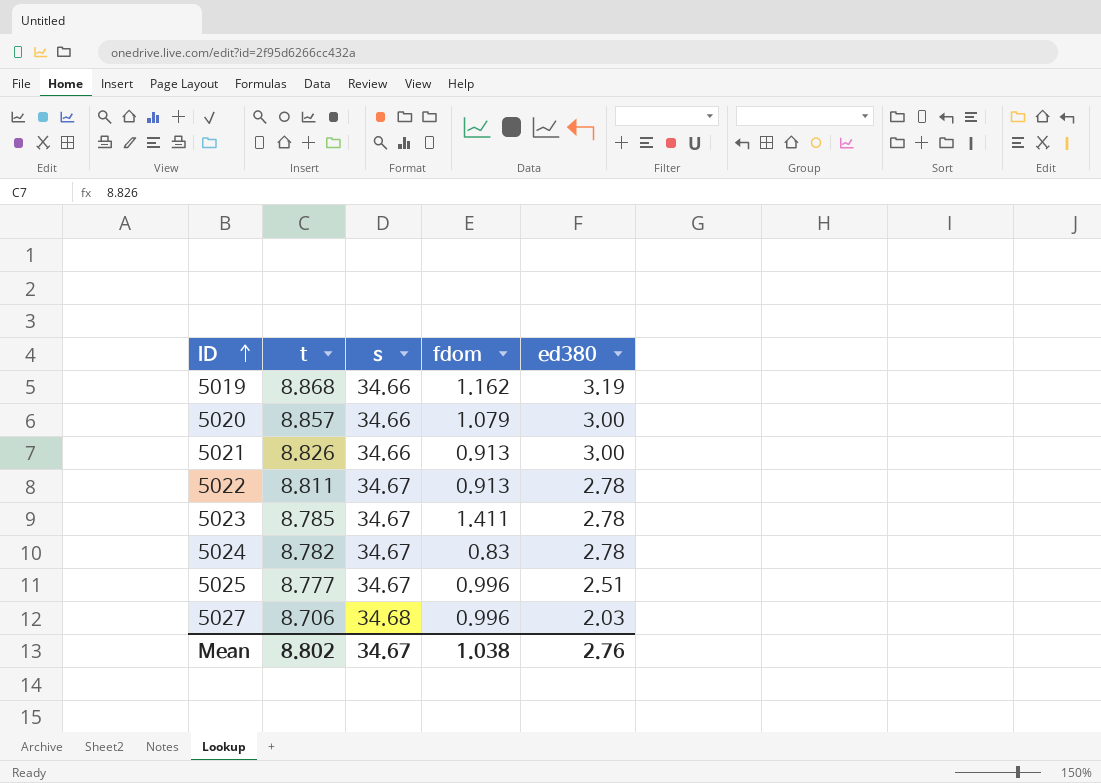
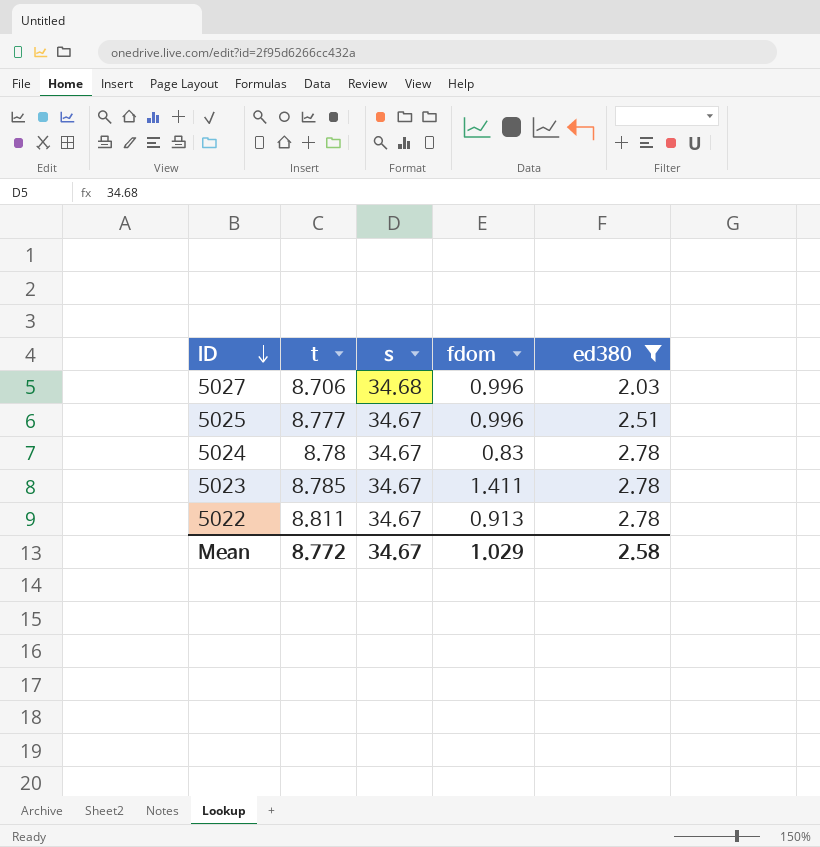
filter: none -> ed380 <= 2.78
row order: ID ascending -> ID descending
5024 | t: 8.782 -> 8.78
Mean | t: 8.802 -> 8.772
Mean | fdom: 1.038 -> 1.029
Mean | ed380: 2.76 -> 2.58

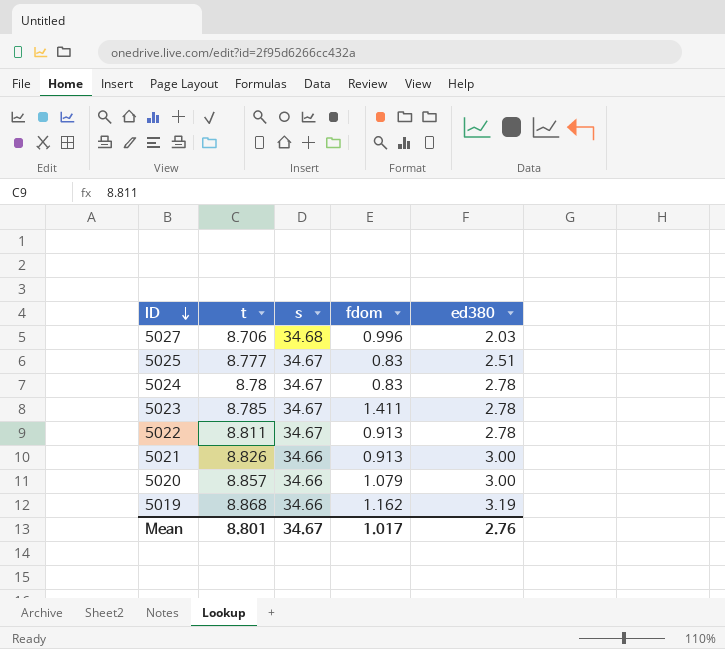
filter: ed380 <= 2.78 -> none
5025 | fdom: 0.996 -> 0.83
Mean | t: 8.772 -> 8.801
Mean | fdom: 1.029 -> 1.017
Mean | ed380: 2.58 -> 2.76

